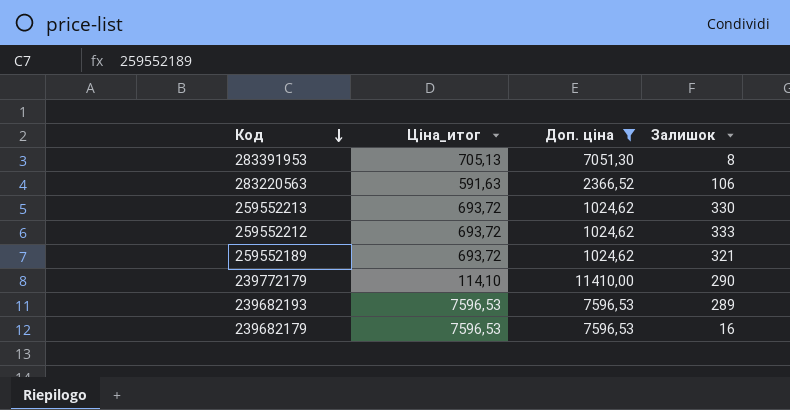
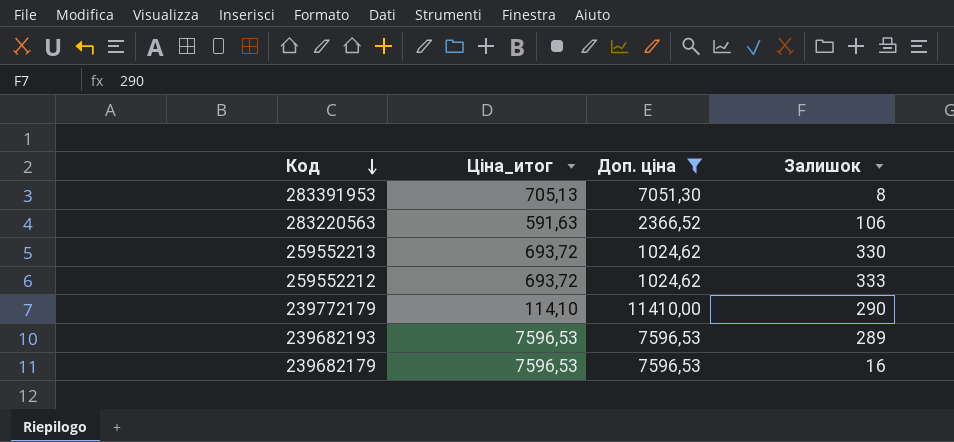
row 259552189: 693,72 | 1024,62 | 321 -> none

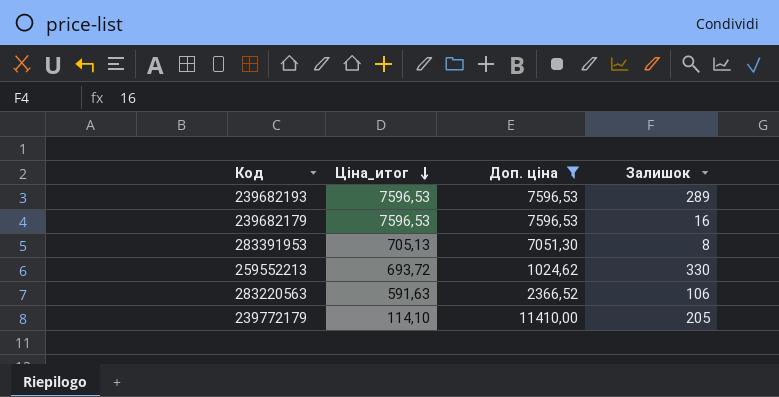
row order: Код descending -> Ціна_итог descending
row 259552212: 693,72 | 1024,62 | 333 -> none
239772179 | Залишок: 290 -> 205

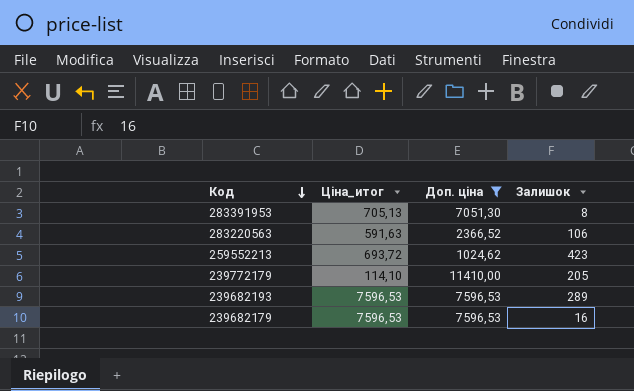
row order: Ціна_итог descending -> Код descending
259552213 | Залишок: 330 -> 423

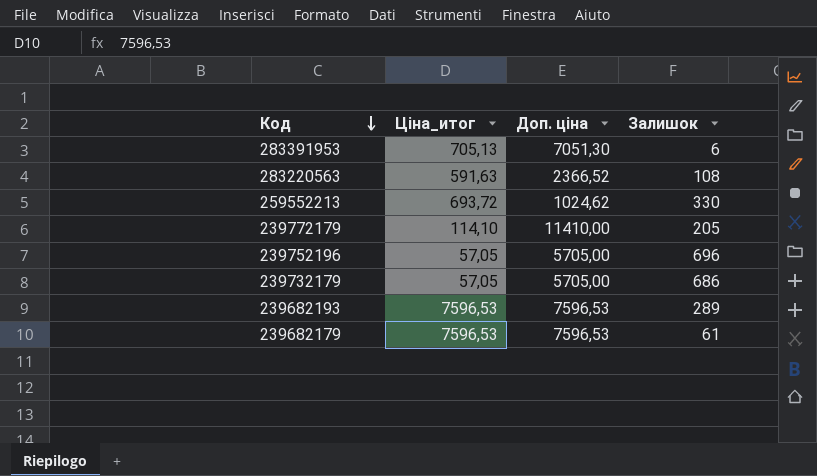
filter: Доп. ціна != 5705,00 -> none
283391953 | Залишок: 8 -> 6
283220563 | Залишок: 106 -> 108
259552213 | Залишок: 423 -> 330
239682179 | Залишок: 16 -> 61

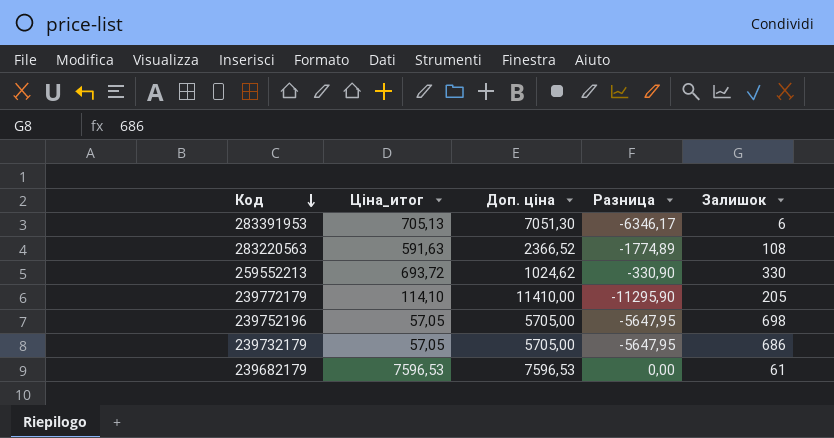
column Разница | formula: none -> [Ціна_итог] - [Доп. ціна]
row 239682193: 7596,53 | 7596,53 | 289 -> none
239752196 | Залишок: 696 -> 698

